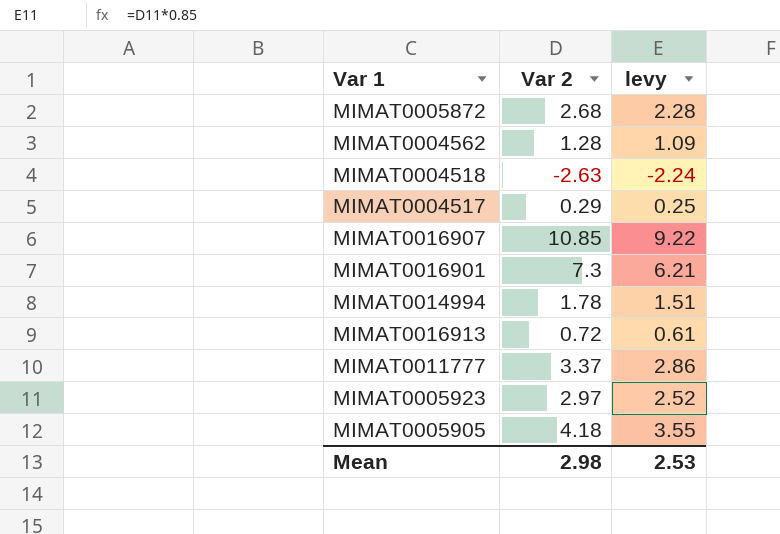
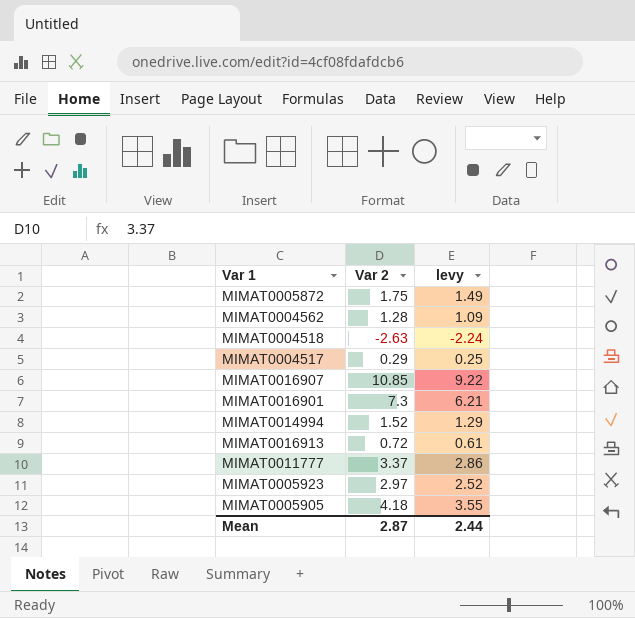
MIMAT0005872 | Var 2: 2.68 -> 1.75
MIMAT0005872 | levy: 2.28 -> 1.49
MIMAT0014994 | Var 2: 1.78 -> 1.52
MIMAT0014994 | levy: 1.51 -> 1.29
Mean | Var 2: 2.98 -> 2.87
Mean | levy: 2.53 -> 2.44

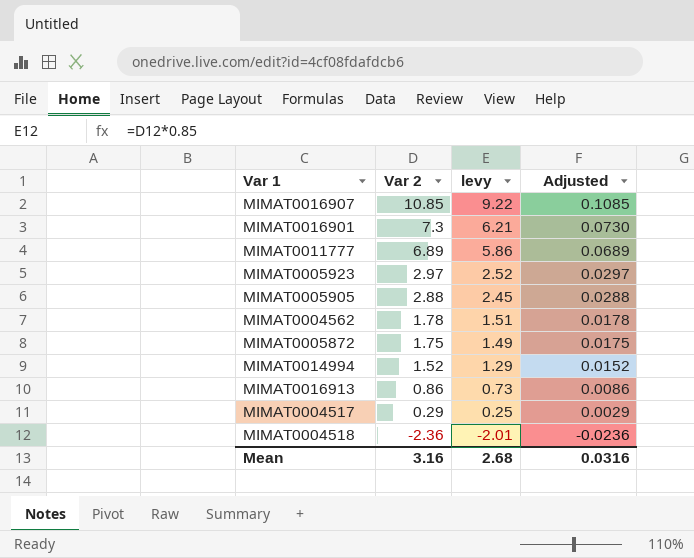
row order: none -> Var 2 descending
column Adjusted | formula: none -> [Var 2] * 0.01
MIMAT0011777 | Var 2: 3.37 -> 6.89
MIMAT0011777 | levy: 2.86 -> 5.86
MIMAT0005905 | Var 2: 4.18 -> 2.88
MIMAT0005905 | levy: 3.55 -> 2.45
MIMAT0004562 | Var 2: 1.28 -> 1.78
MIMAT0004562 | levy: 1.09 -> 1.51
MIMAT0016913 | Var 2: 0.72 -> 0.86
MIMAT0016913 | levy: 0.61 -> 0.73
MIMAT0004518 | Var 2: -2.63 -> -2.36
MIMAT0004518 | levy: -2.24 -> -2.01
Mean | Var 2: 2.87 -> 3.16
Mean | levy: 2.44 -> 2.68

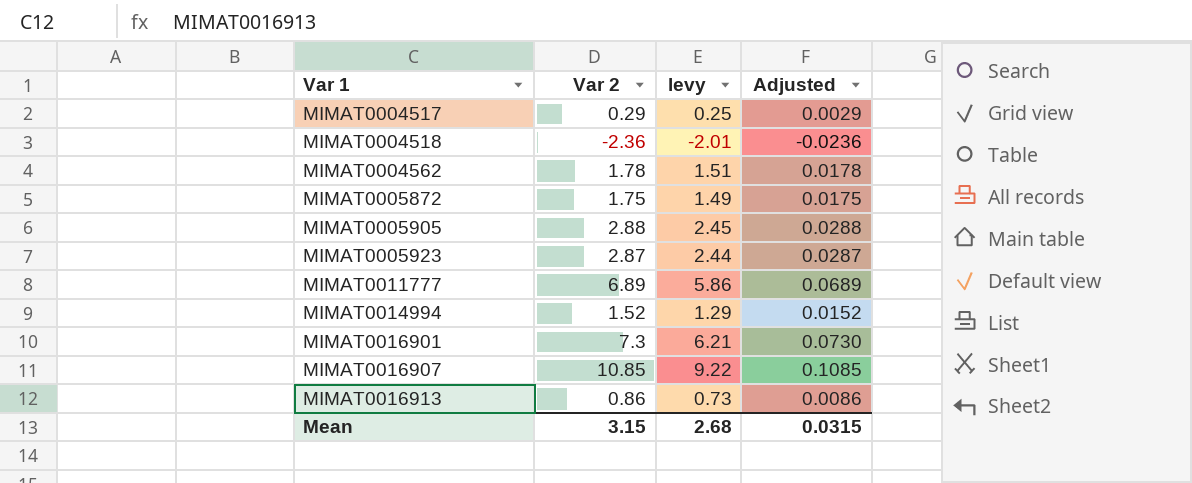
row order: Var 2 descending -> Var 1 ascending
MIMAT0005923 | Var 2: 2.97 -> 2.87
MIMAT0005923 | levy: 2.52 -> 2.44
MIMAT0005923 | Adjusted: 0.0297 -> 0.0287
Mean | Var 2: 3.16 -> 3.15
Mean | Adjusted: 0.0316 -> 0.0315

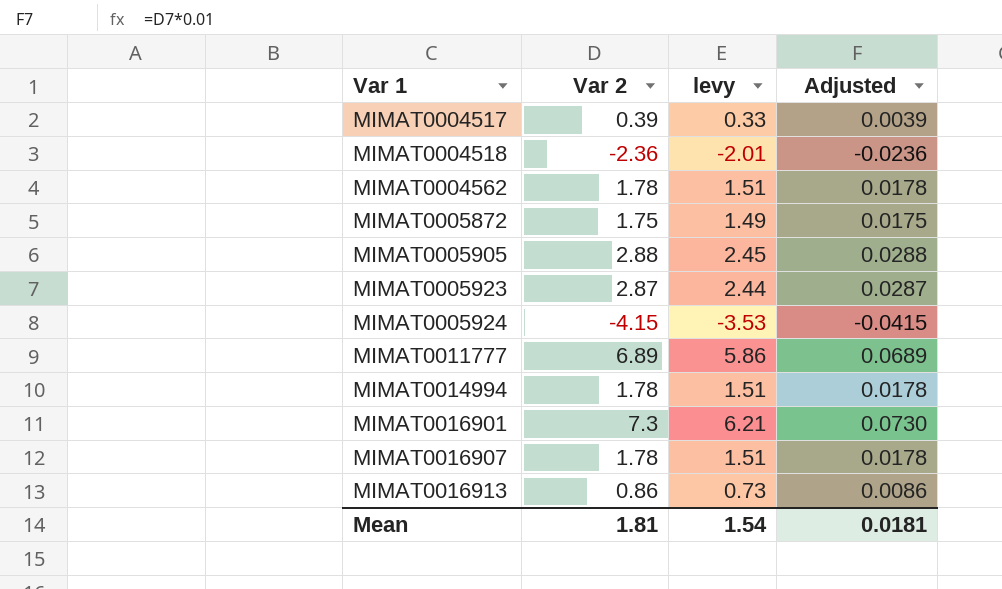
MIMAT0004517 | Var 2: 0.29 -> 0.39
MIMAT0004517 | levy: 0.25 -> 0.33
MIMAT0004517 | Adjusted: 0.0029 -> 0.0039
row MIMAT0005924: none -> -4.15 | -3.53 | -0.0415
MIMAT0014994 | Var 2: 1.52 -> 1.78
MIMAT0014994 | levy: 1.29 -> 1.51
MIMAT0014994 | Adjusted: 0.0152 -> 0.0178
MIMAT0016907 | Var 2: 10.85 -> 1.78
MIMAT0016907 | levy: 9.22 -> 1.51
MIMAT0016907 | Adjusted: 0.1085 -> 0.0178
Mean | Var 2: 3.15 -> 1.81
Mean | levy: 2.68 -> 1.54
Mean | Adjusted: 0.0315 -> 0.0181

